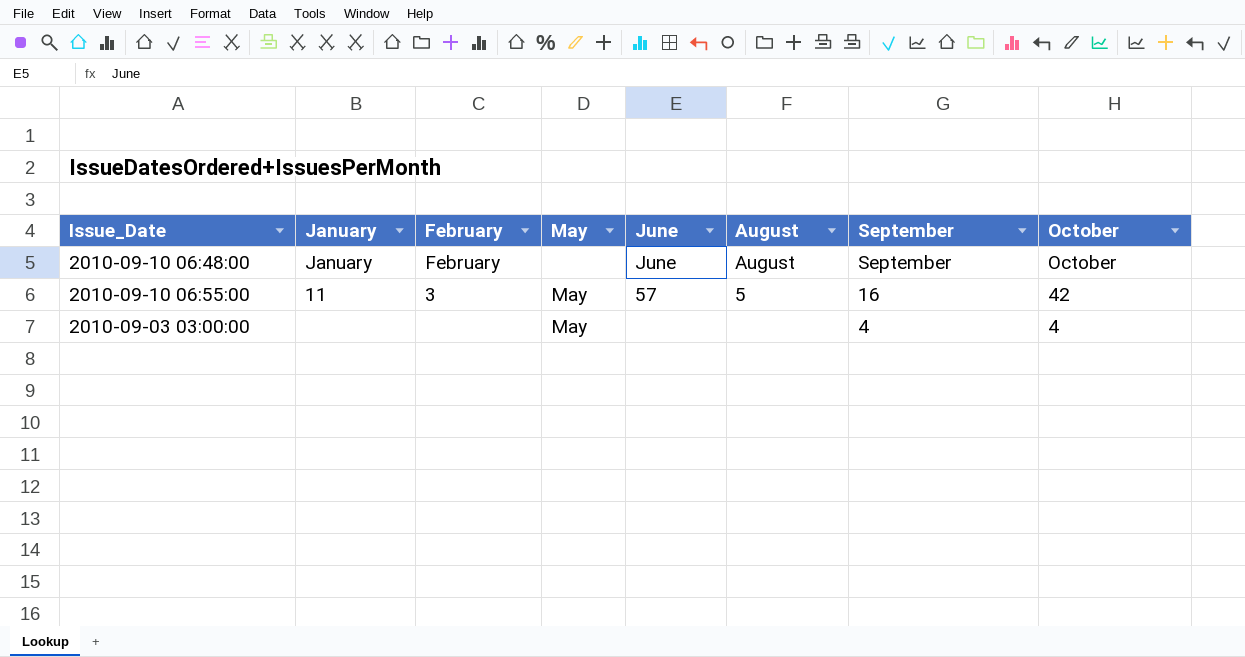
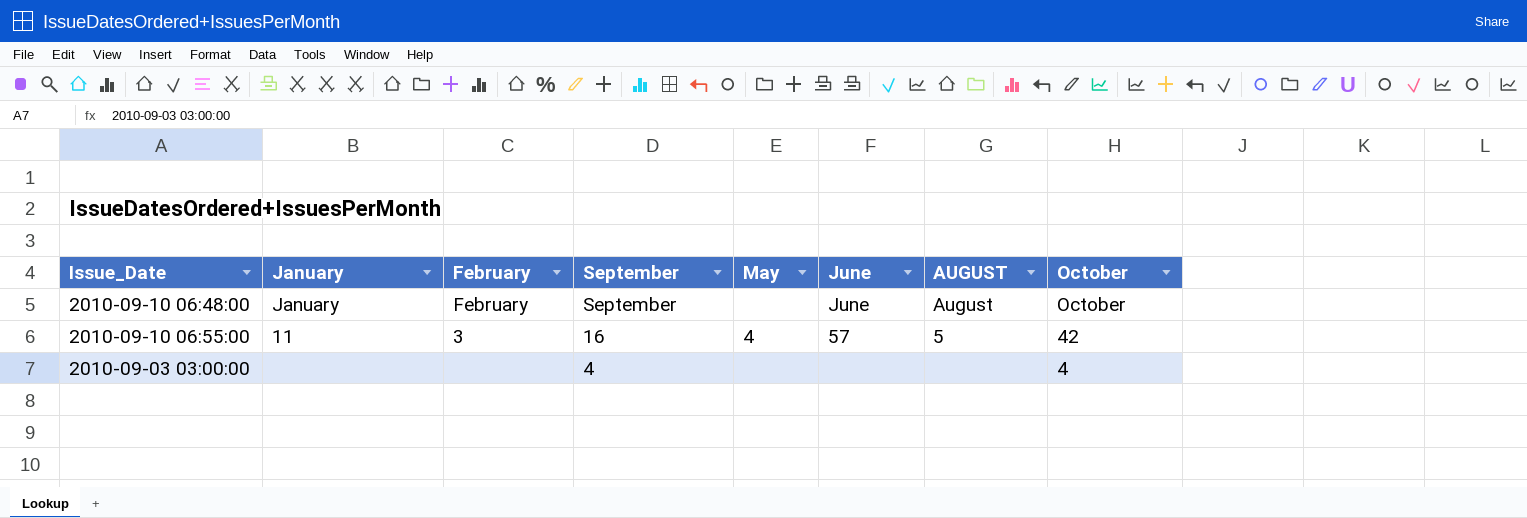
column September | position: 7 -> 4
column name: August -> AUGUST
2010-09-10 06:55:00 | May: May -> 4
2010-09-03 03:00:00 | May: May -> none

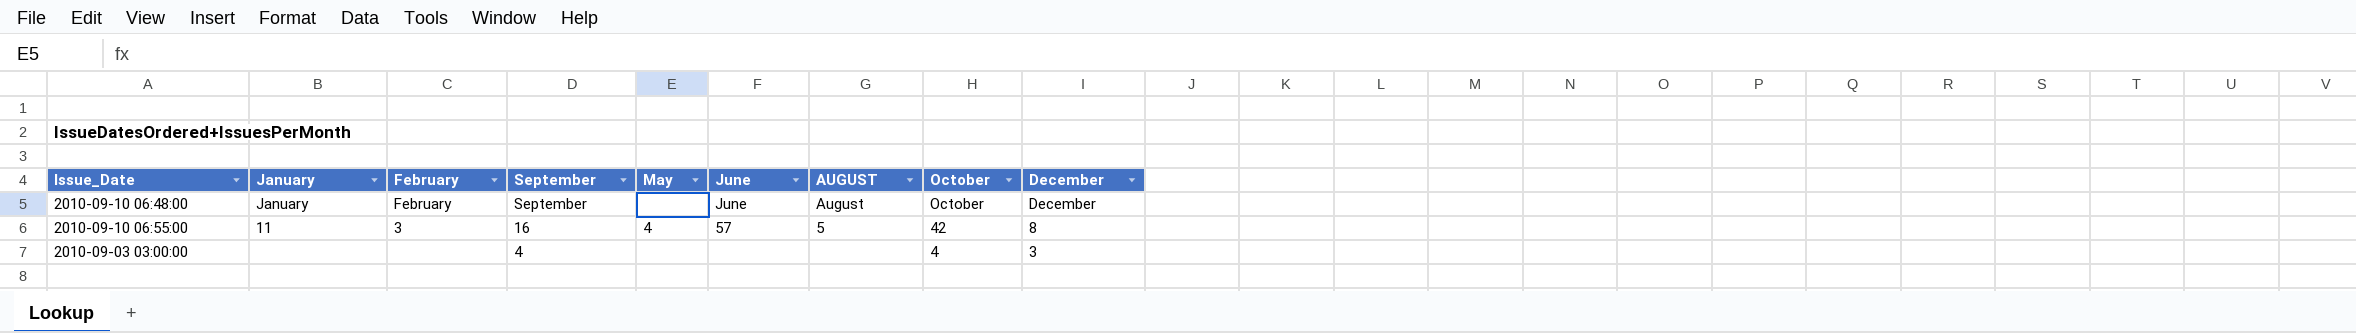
column December | position: none -> 9

